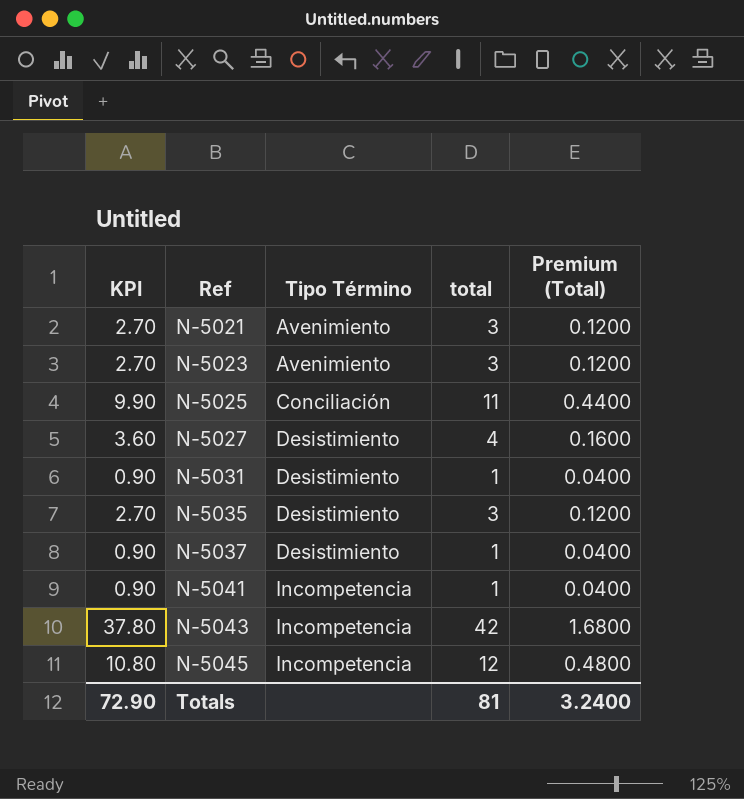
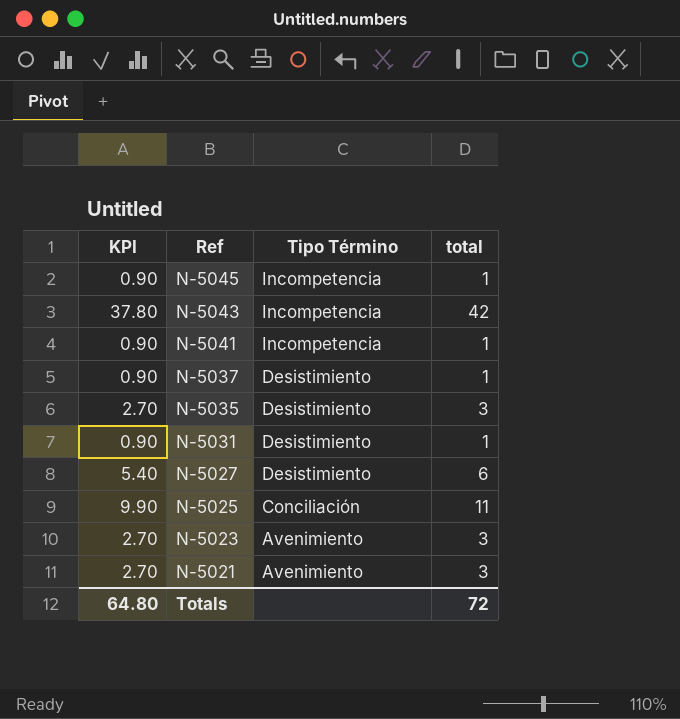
row order: Ref ascending -> Ref descending
column Premium (Total) | formula: [total] * 0.04 -> none
N-5045 | KPI: 10.80 -> 0.90
N-5045 | total: 12 -> 1
N-5027 | KPI: 3.60 -> 5.40
N-5027 | total: 4 -> 6
Totals | KPI: 72.90 -> 64.80
Totals | total: 81 -> 72

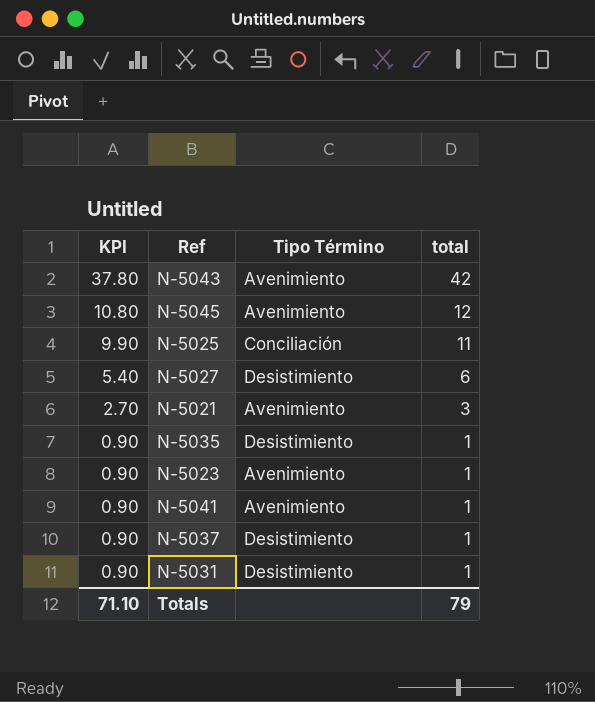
row order: Ref descending -> KPI descending
N-5043 | Tipo Término: Incompetencia -> Avenimiento
N-5045 | KPI: 0.90 -> 10.80
N-5045 | Tipo Término: Incompetencia -> Avenimiento
N-5045 | total: 1 -> 12
N-5035 | KPI: 2.70 -> 0.90
N-5035 | total: 3 -> 1
N-5023 | KPI: 2.70 -> 0.90
N-5023 | total: 3 -> 1
N-5041 | Tipo Término: Incompetencia -> Avenimiento
Totals | KPI: 64.80 -> 71.10
Totals | total: 72 -> 79

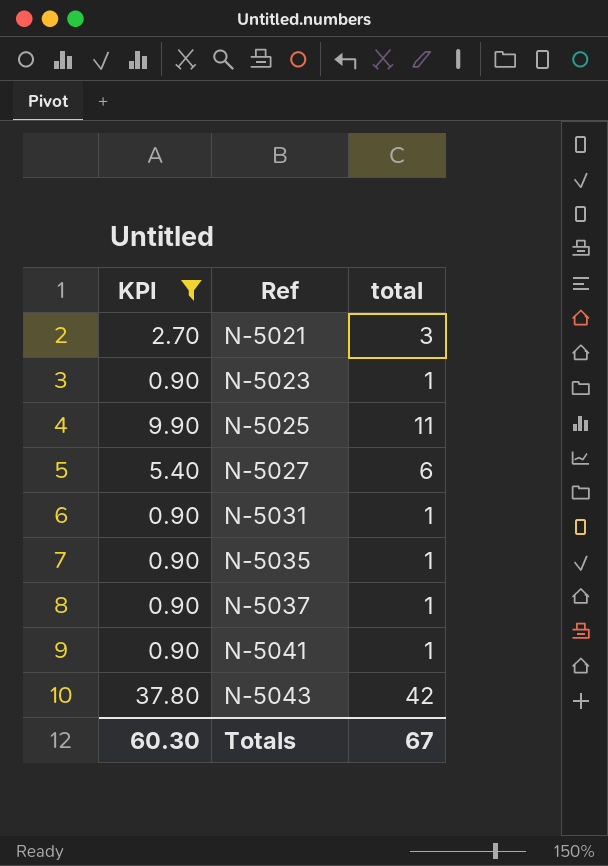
filter: none -> KPI != 10.80
row order: KPI descending -> Ref ascending
column Tipo Término | position: 3 -> none
Totals | KPI: 71.10 -> 60.30
Totals | total: 79 -> 67

